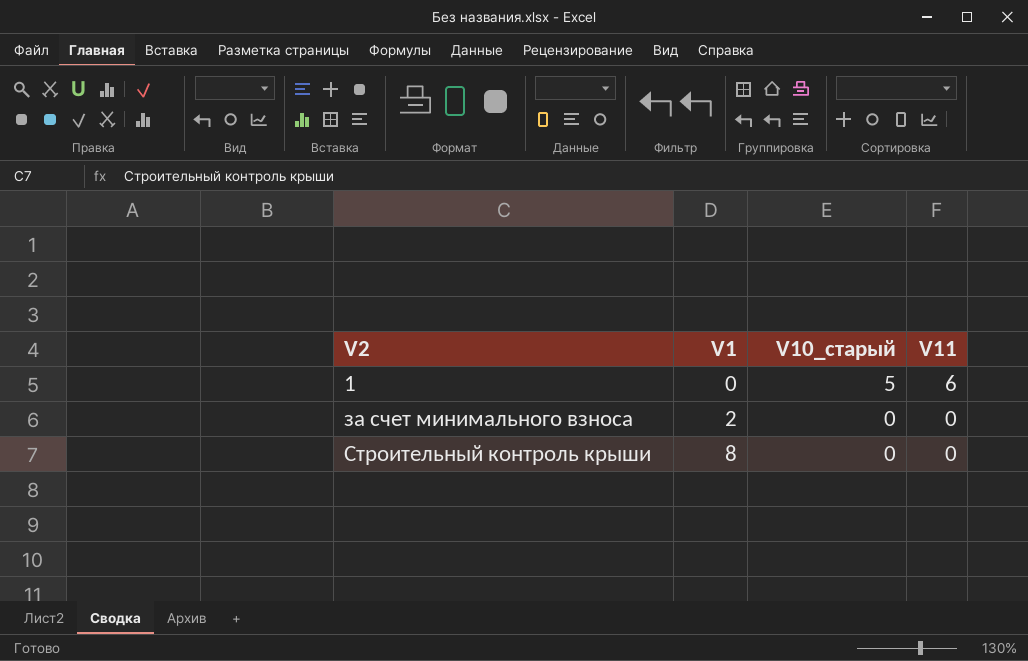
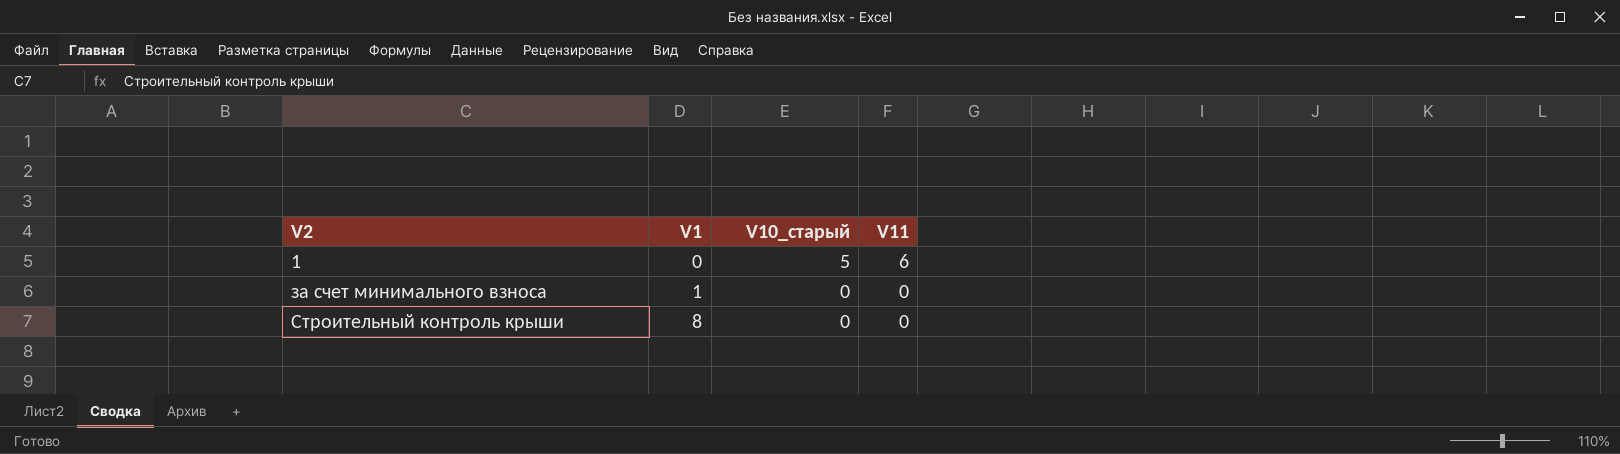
за счет минимального взноса | V1: 2 -> 1

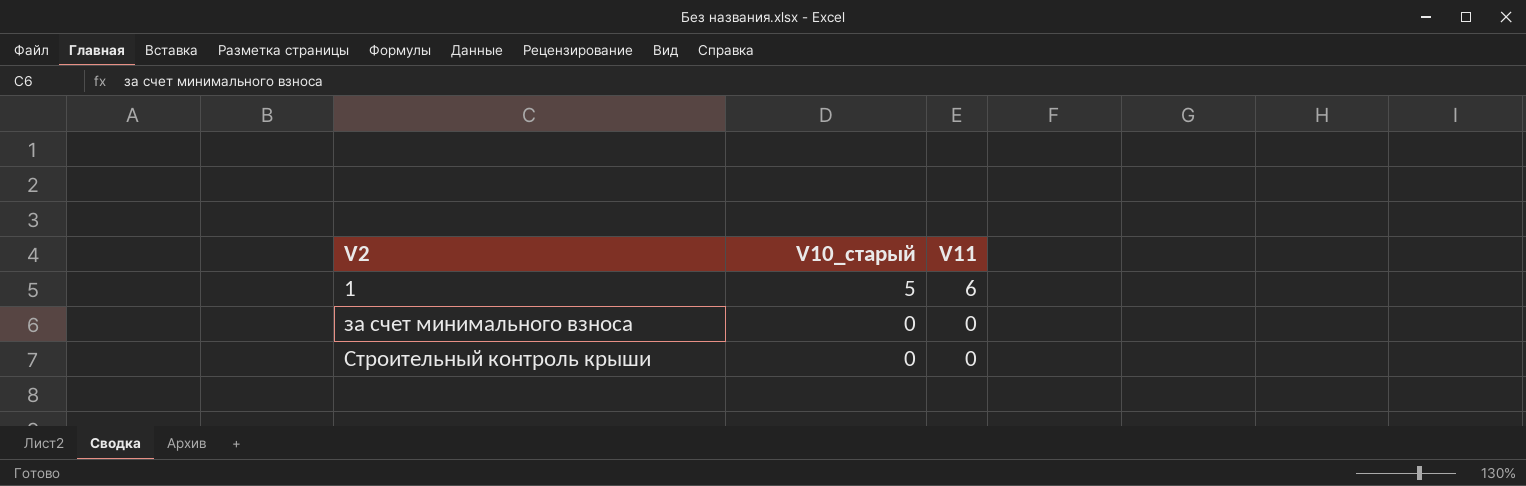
column V1 | position: 2 -> none

